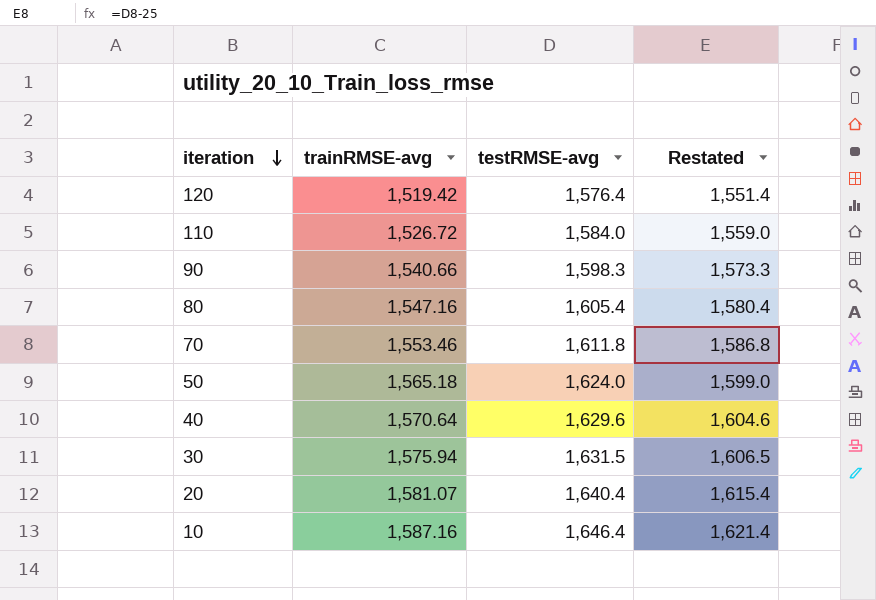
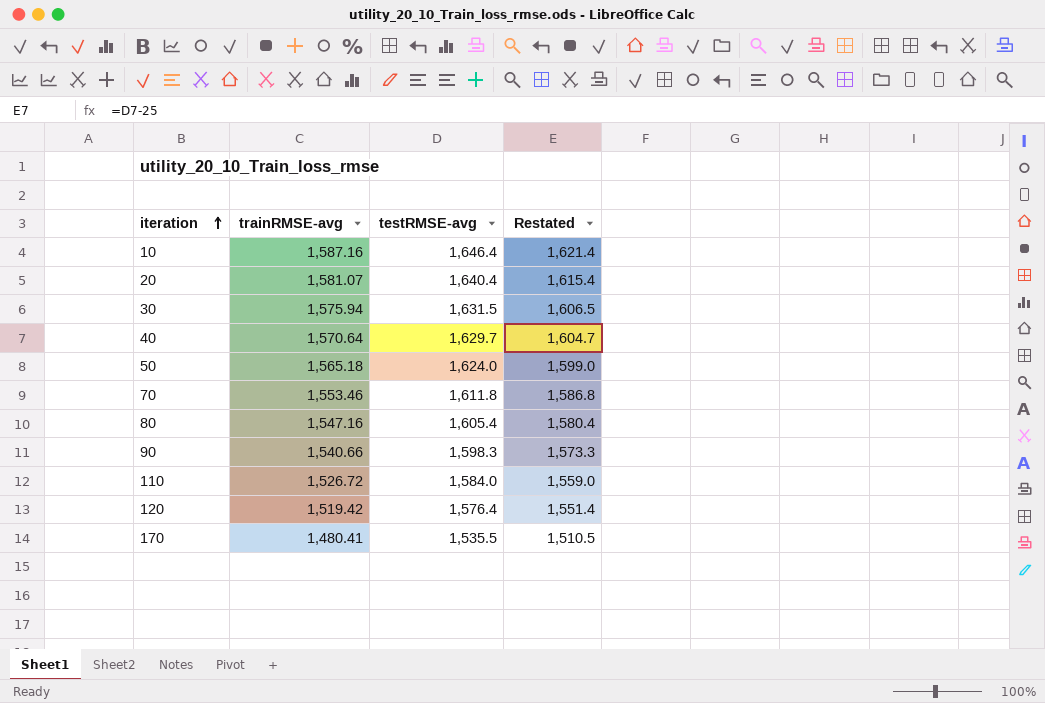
row order: iteration descending -> iteration ascending
40 | testRMSE-avg: 1,629.6 -> 1,629.7
40 | Restated: 1,604.6 -> 1,604.7
row 170: none -> 1,480.41 | 1,535.5 | 1,510.5

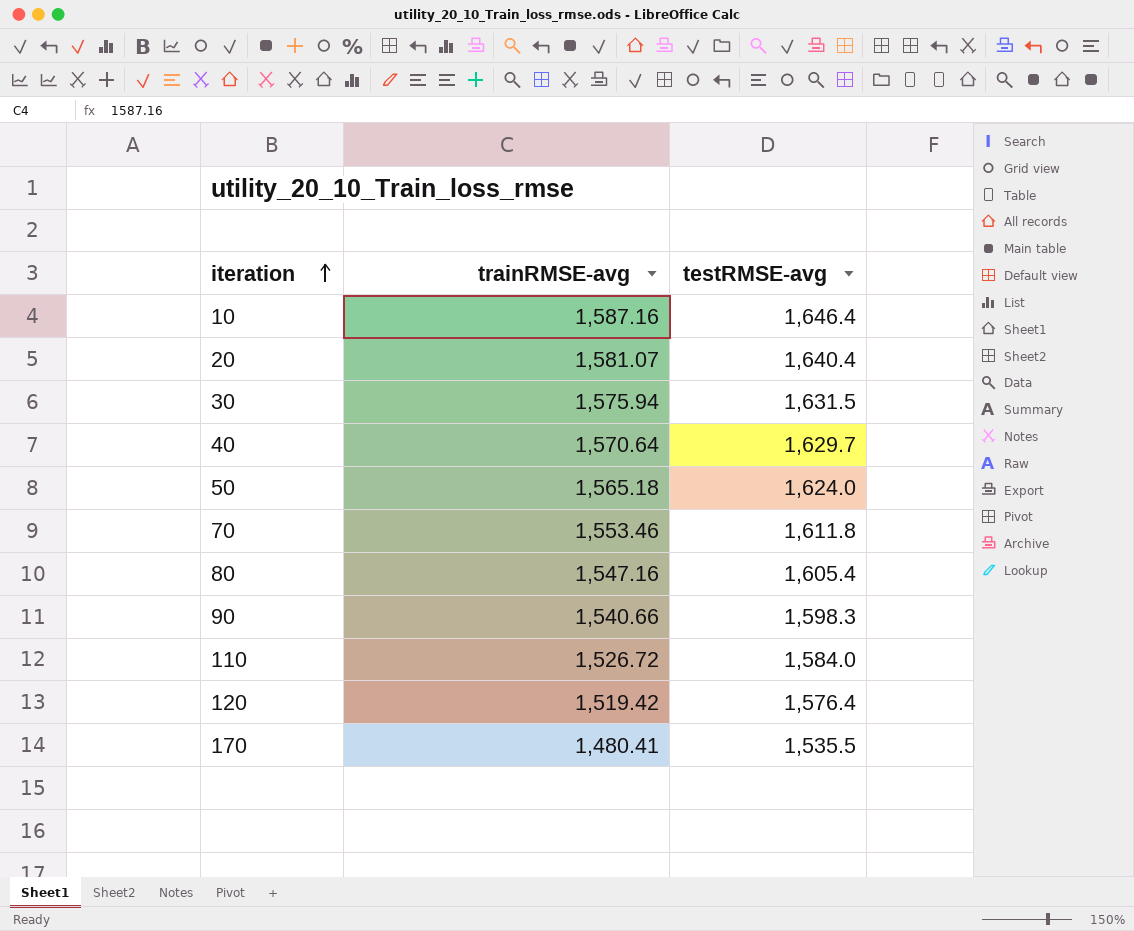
column Restated | formula: [testRMSE-avg] - 25 -> none

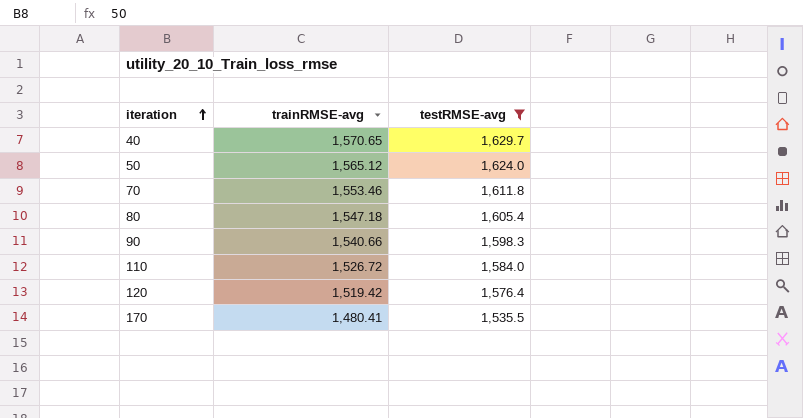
filter: none -> testRMSE-avg <= 1,629.7
40 | trainRMSE-avg: 1,570.64 -> 1,570.65
50 | trainRMSE-avg: 1,565.18 -> 1,565.12
80 | trainRMSE-avg: 1,547.16 -> 1,547.18

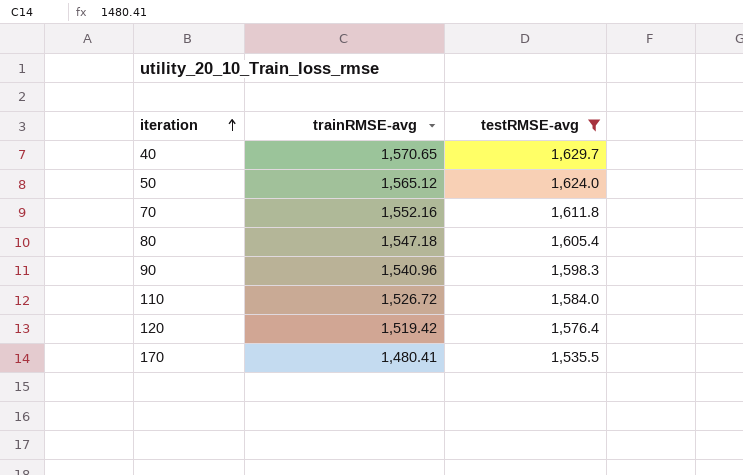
70 | trainRMSE-avg: 1,553.46 -> 1,552.16
90 | trainRMSE-avg: 1,540.66 -> 1,540.96

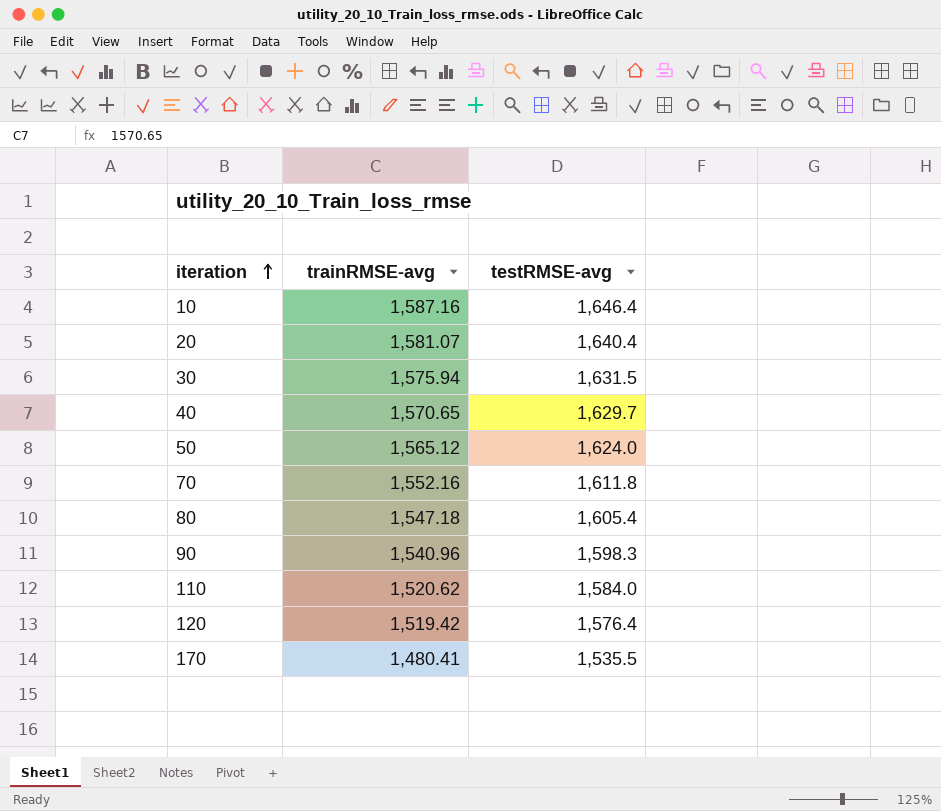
filter: testRMSE-avg <= 1,629.7 -> none
110 | trainRMSE-avg: 1,526.72 -> 1,520.62

